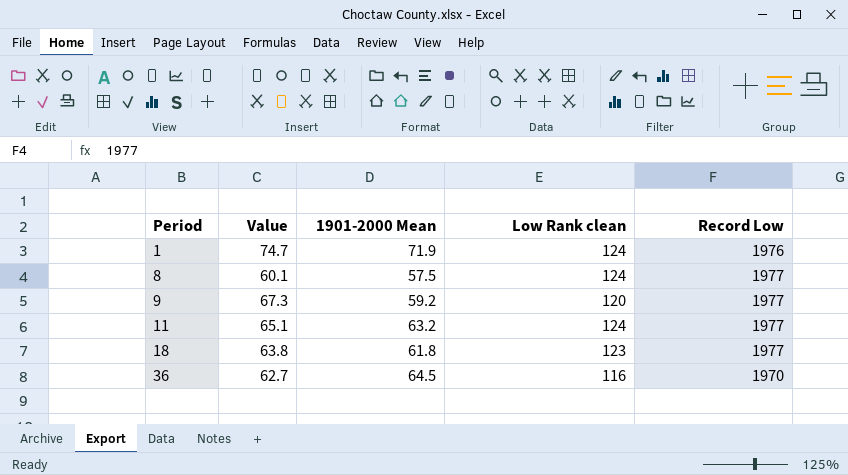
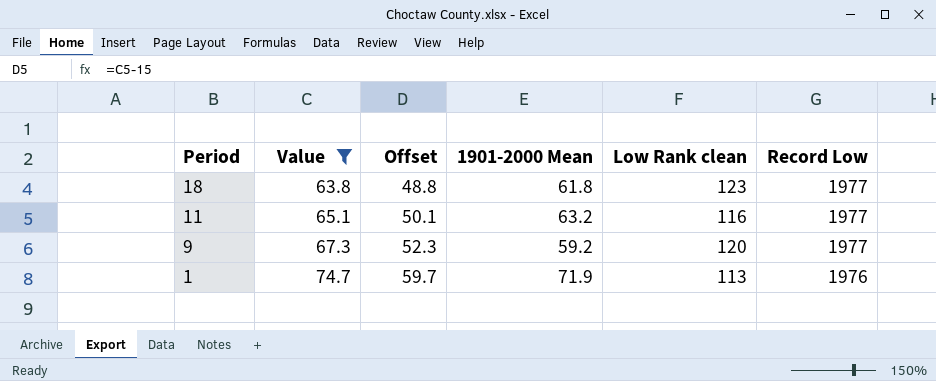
filter: none -> Value >= 63.8
row order: Period ascending -> Period descending
column Offset | formula: none -> [Value] - 15
11 | Low Rank clean: 124 -> 116
1 | Low Rank clean: 124 -> 113

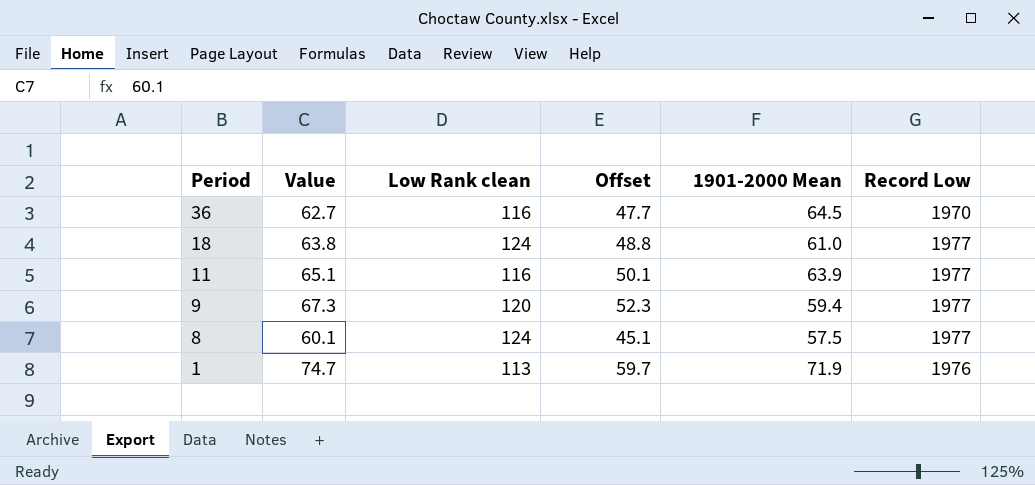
filter: Value >= 63.8 -> none
column Low Rank clean | position: 5 -> 3
18 | Low Rank clean: 123 -> 124
18 | 1901-2000 Mean: 61.8 -> 61.0
11 | 1901-2000 Mean: 63.2 -> 63.9
9 | 1901-2000 Mean: 59.2 -> 59.4

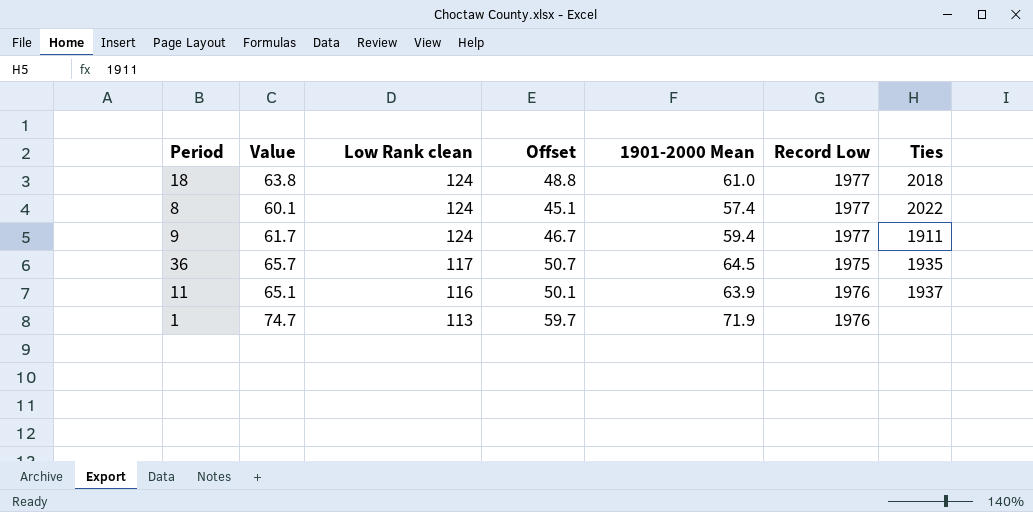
row order: Period descending -> Low Rank clean descending
column Ties | position: none -> 7
8 | 1901-2000 Mean: 57.5 -> 57.4
9 | Value: 67.3 -> 61.7
9 | Low Rank clean: 120 -> 124
9 | Offset: 52.3 -> 46.7
36 | Value: 62.7 -> 65.7
36 | Low Rank clean: 116 -> 117
36 | Offset: 47.7 -> 50.7
36 | Record Low: 1970 -> 1975
11 | Record Low: 1977 -> 1976

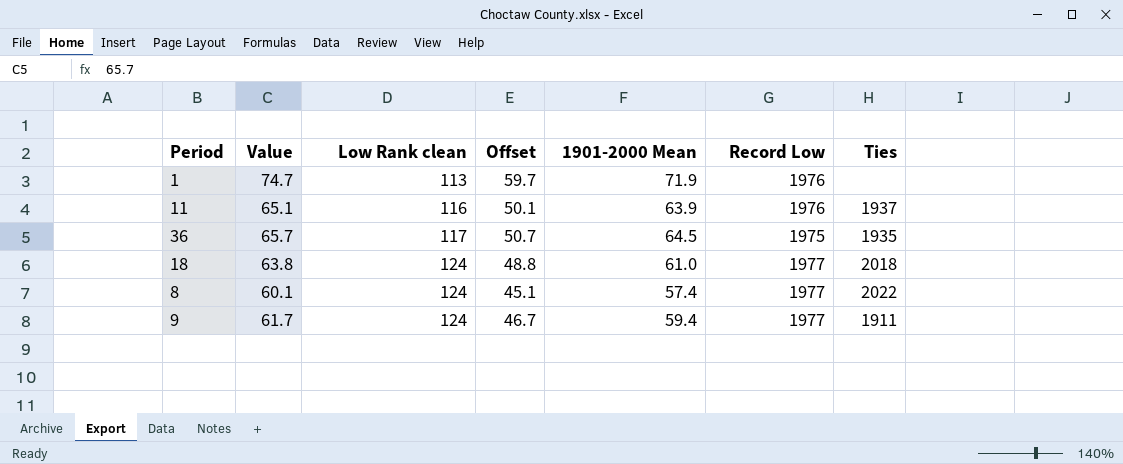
row order: Low Rank clean descending -> Low Rank clean ascending

